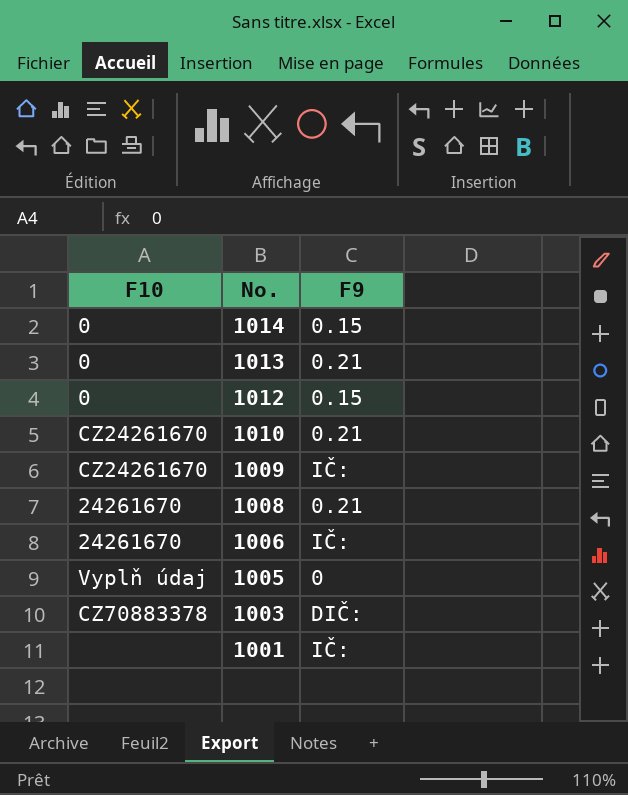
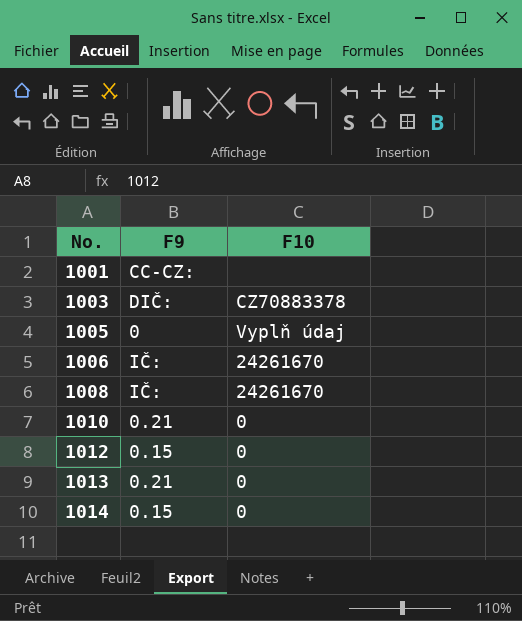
row order: No. descending -> No. ascending
column F10 | position: 1 -> 3
row 1009: CZ24261670 | IČ: -> none
1001 | F9: IČ: -> CC-CZ:
1008 | F9: 0.21 -> IČ:
1010 | F10: CZ24261670 -> 0

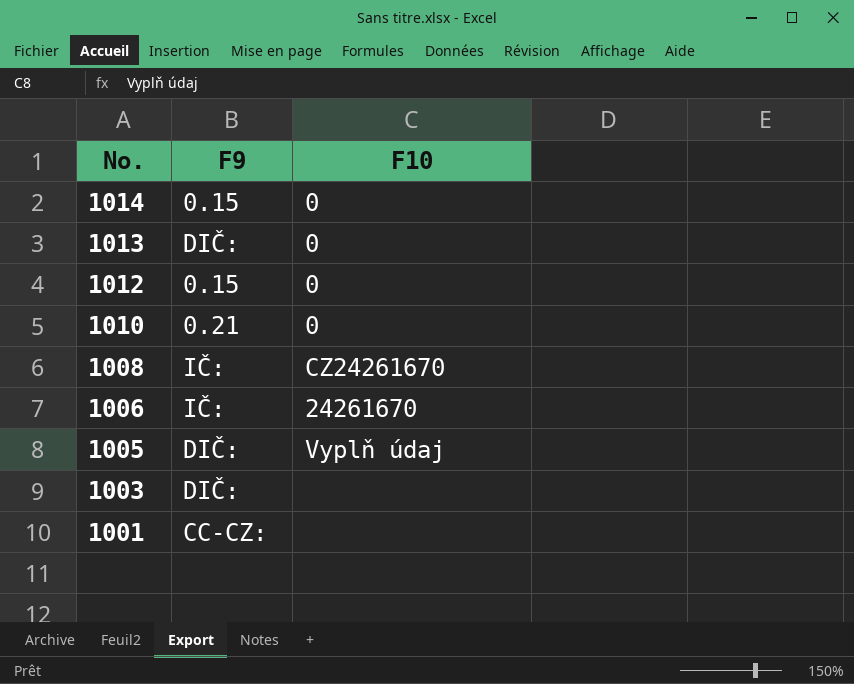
row order: No. ascending -> No. descending
1013 | F9: 0.21 -> DIČ:
1008 | F10: 24261670 -> CZ24261670
1005 | F9: 0 -> DIČ:
1003 | F10: CZ70883378 -> none

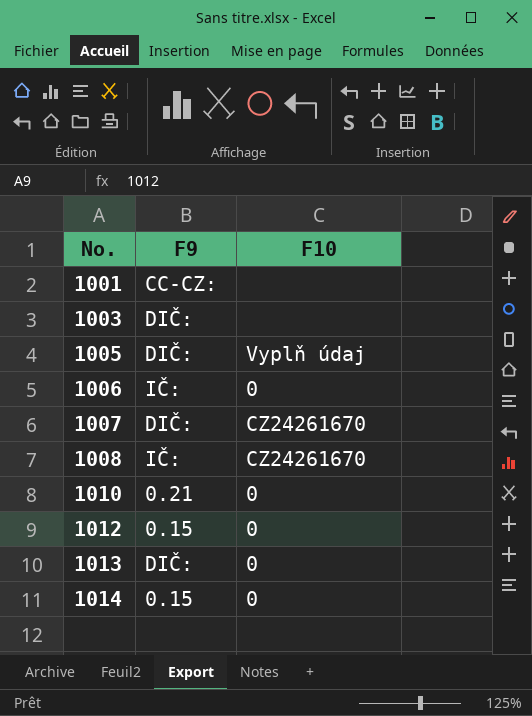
row order: No. descending -> No. ascending
1006 | F10: 24261670 -> 0
row 1007: none -> DIČ: | CZ24261670

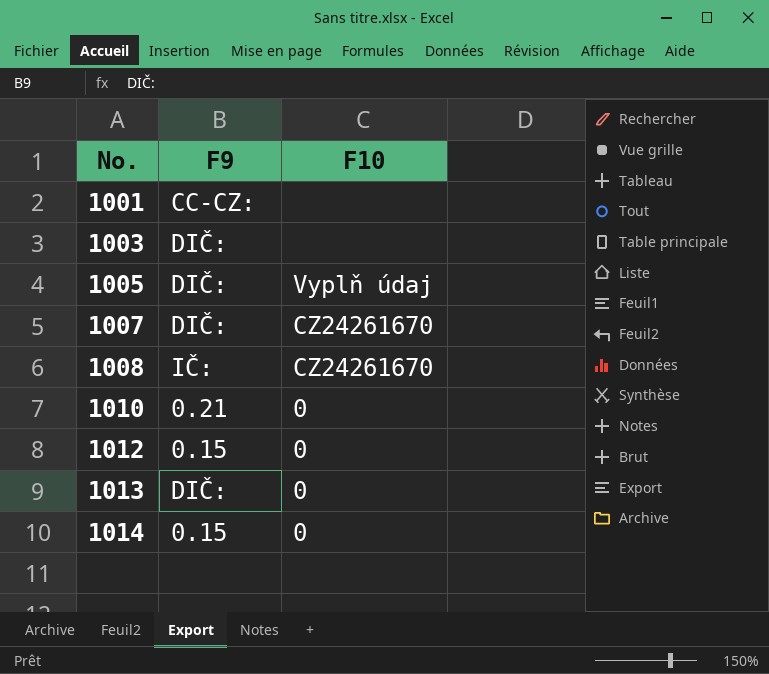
row 1006: IČ: | 0 -> none

